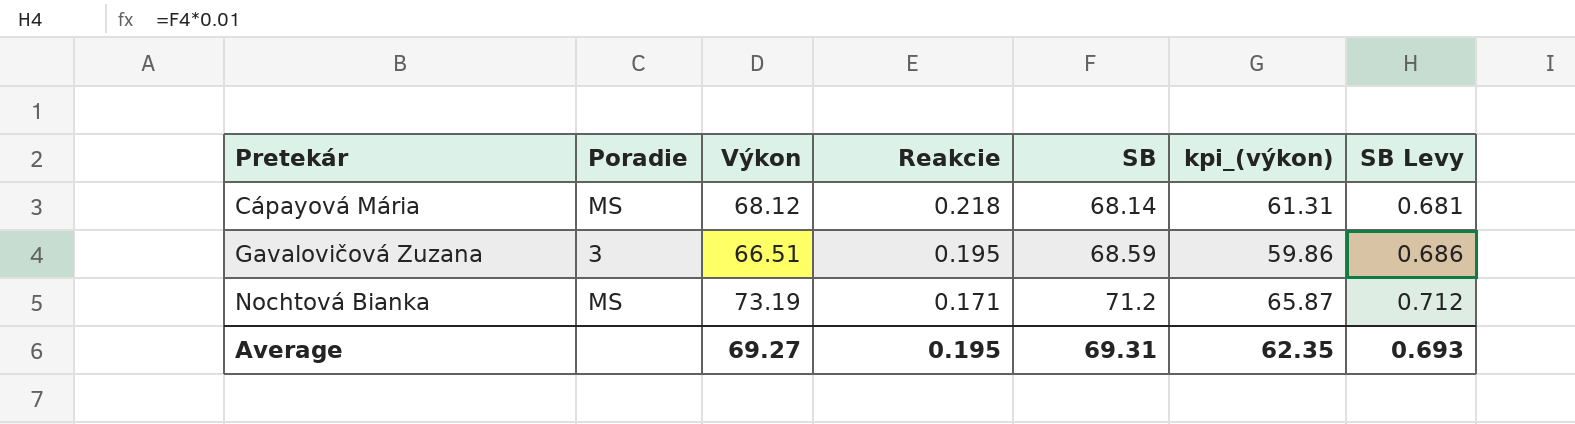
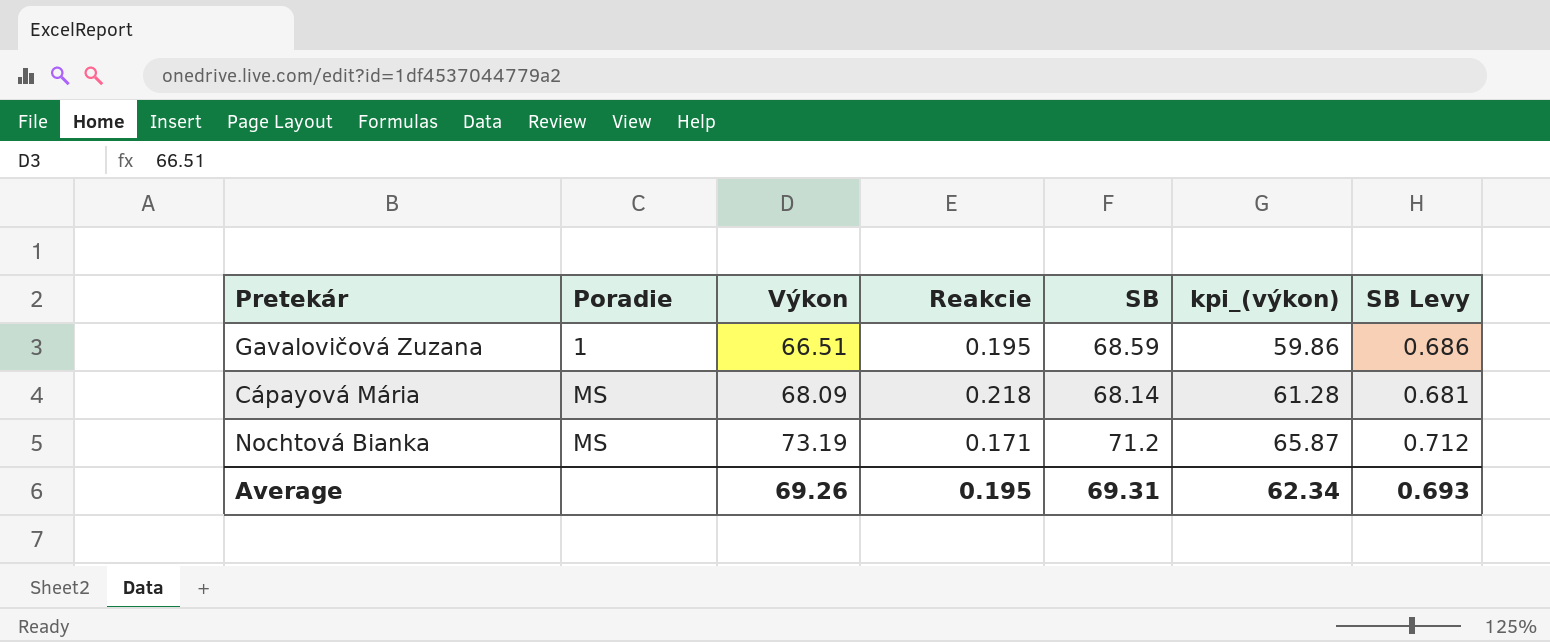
row order: Pretekár ascending -> Poradie ascending
Gavalovičová Zuzana | Poradie: 3 -> 1
Cápayová Mária | Výkon: 68.12 -> 68.09
Cápayová Mária | kpi_(výkon): 61.31 -> 61.28
Average | Výkon: 69.27 -> 69.26
Average | kpi_(výkon): 62.35 -> 62.34

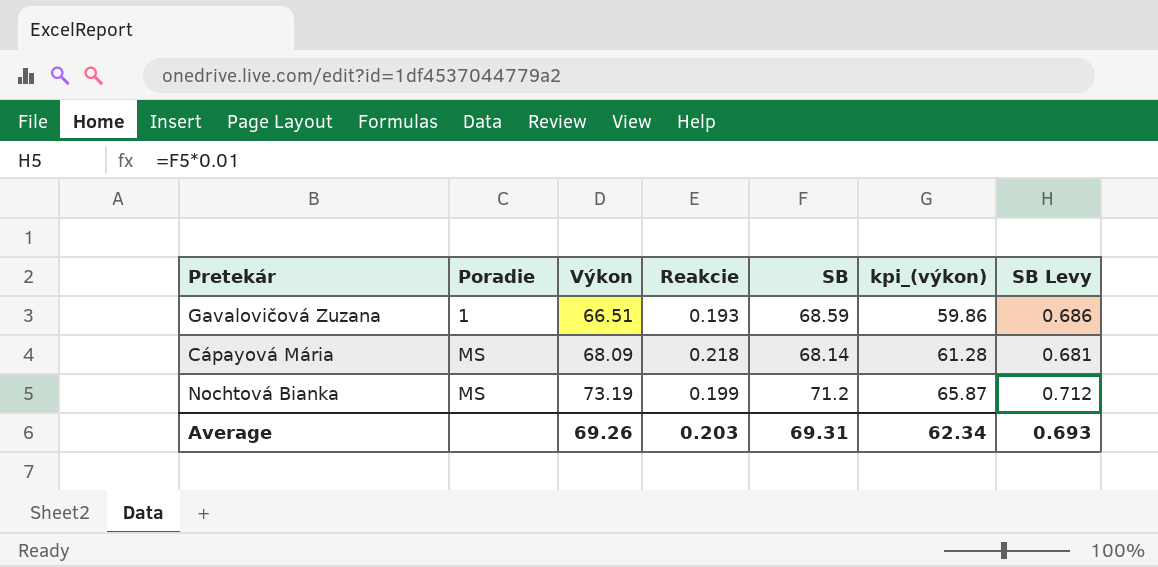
Gavalovičová Zuzana | Reakcie: 0.195 -> 0.193
Nochtová Bianka | Reakcie: 0.171 -> 0.199
Average | Reakcie: 0.195 -> 0.203

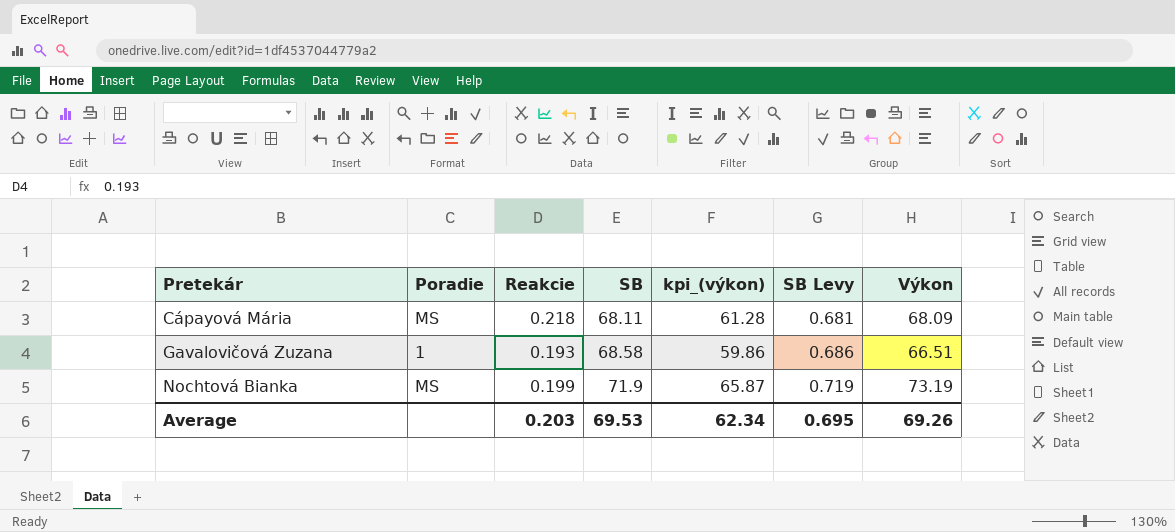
row order: Poradie ascending -> Pretekár ascending
column Výkon | position: 3 -> 7
Cápayová Mária | SB: 68.14 -> 68.11
Gavalovičová Zuzana | SB: 68.59 -> 68.58
Nochtová Bianka | SB: 71.2 -> 71.9
Nochtová Bianka | SB Levy: 0.712 -> 0.719
Average | SB: 69.31 -> 69.53
Average | SB Levy: 0.693 -> 0.695

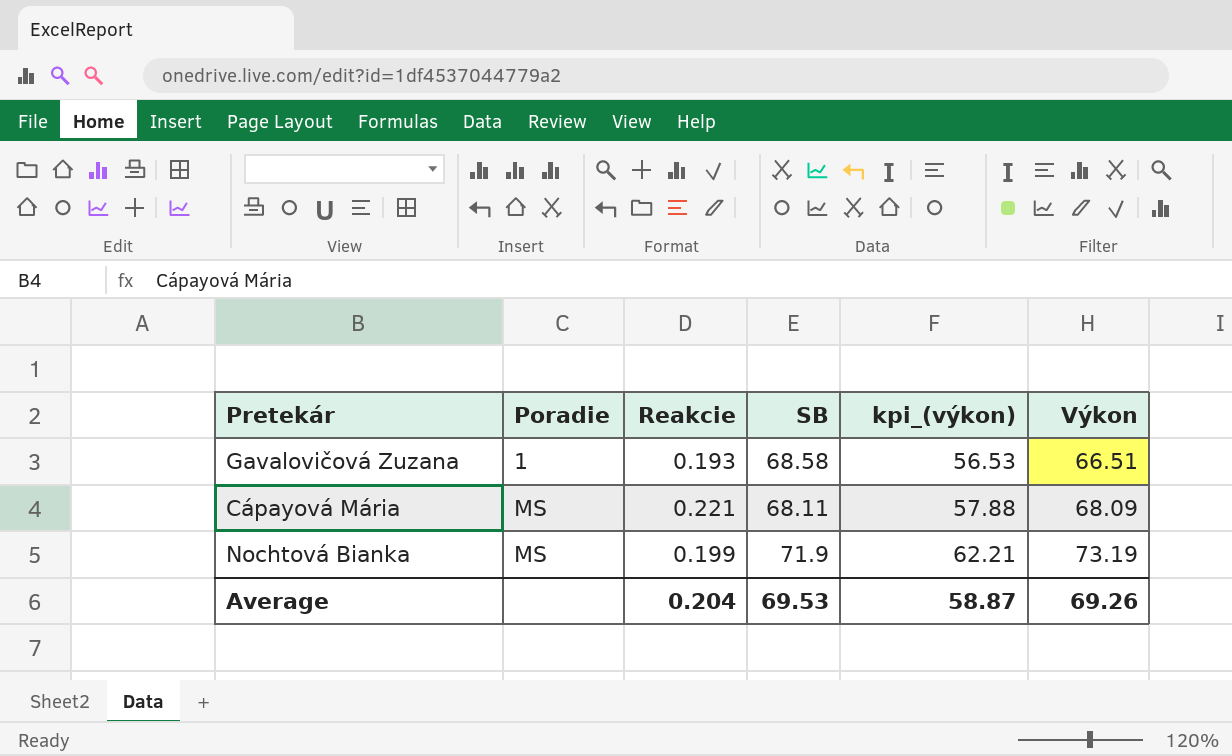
row order: Pretekár ascending -> Poradie ascending
column SB Levy | formula: [SB] * 0.01 -> none
column kpi_(výkon) | formula: [Výkon] * 0.9 -> [Výkon] * 0.85
Cápayová Mária | Reakcie: 0.218 -> 0.221
Average | Reakcie: 0.203 -> 0.204
Average | kpi_(výkon): 62.34 -> 58.87

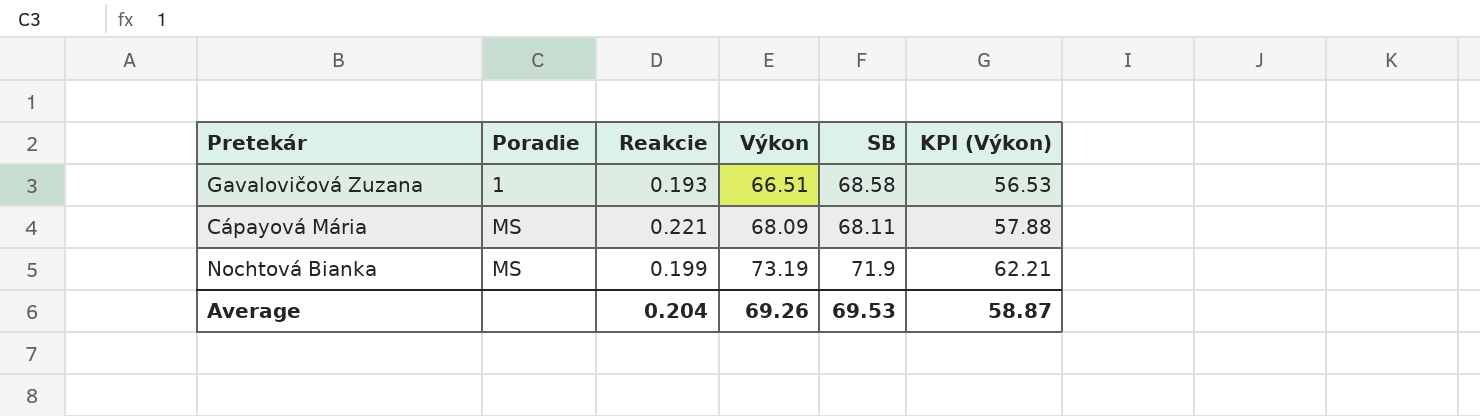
column Výkon | position: 6 -> 4
column name: kpi_(výkon) -> KPI (Výkon)

